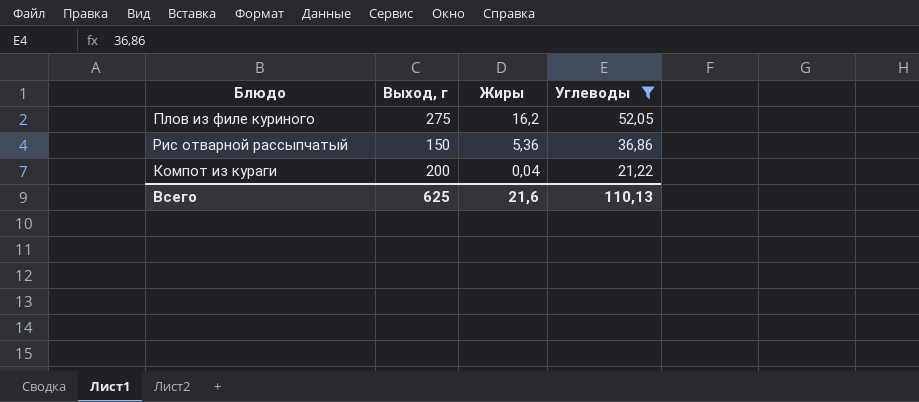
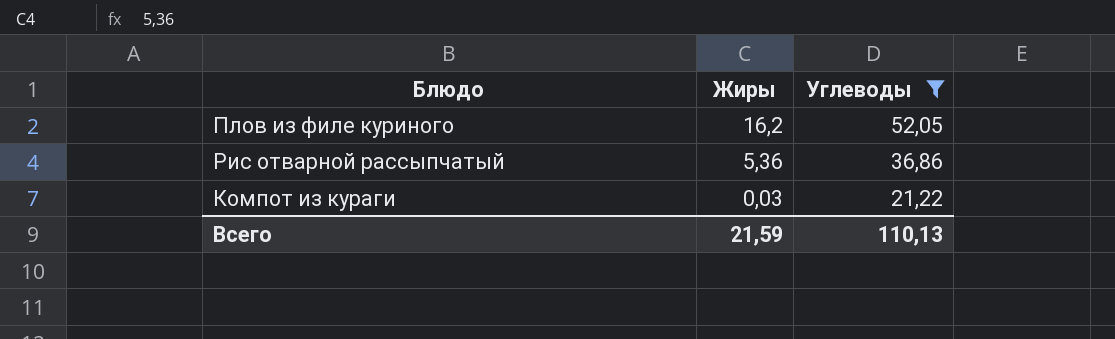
column Выход, г | position: 2 -> none
Компот из кураги | Жиры: 0,04 -> 0,03
Всего | Жиры: 21,6 -> 21,59

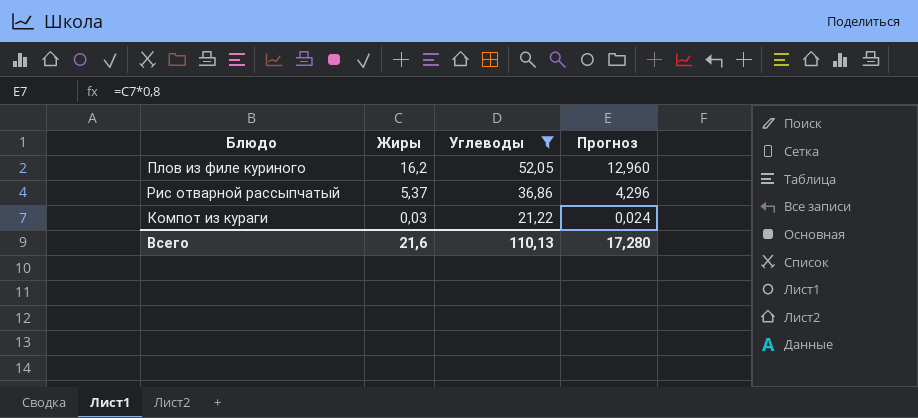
column Прогноз | formula: none -> [Жиры] * 0,8
Рис отварной рассыпчатый | Жиры: 5,36 -> 5,37
Всего | Жиры: 21,59 -> 21,6

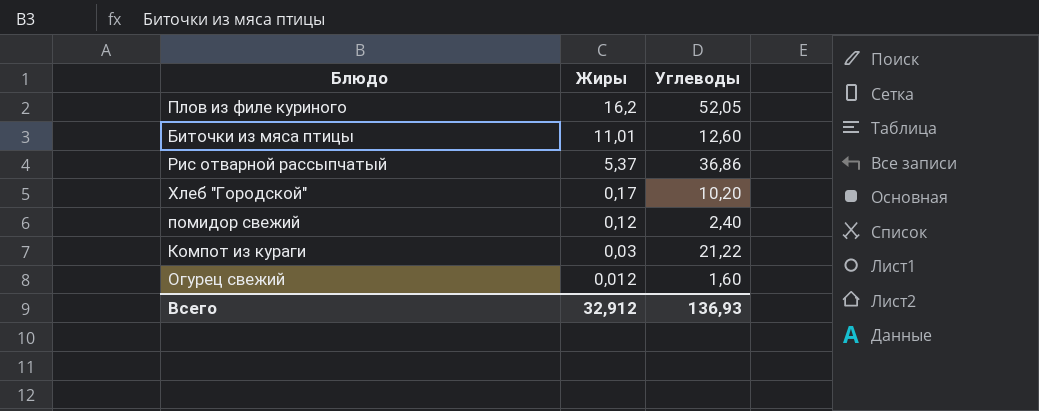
filter: Углеводы >= 21,22 -> none
column Прогноз | formula: [Жиры] * 0,8 -> none
Всего | Жиры: 21,6 -> 32,912
Всего | Углеводы: 110,13 -> 136,93

